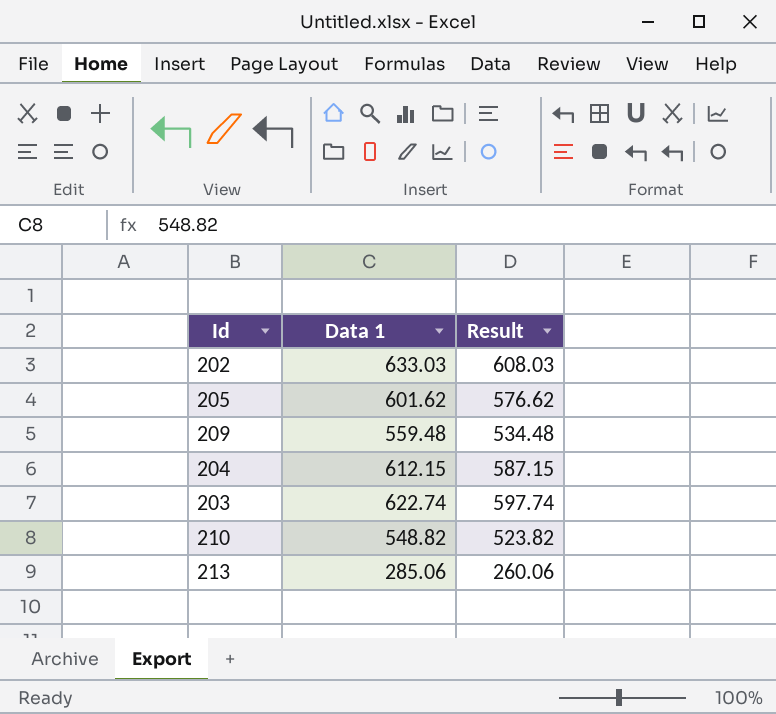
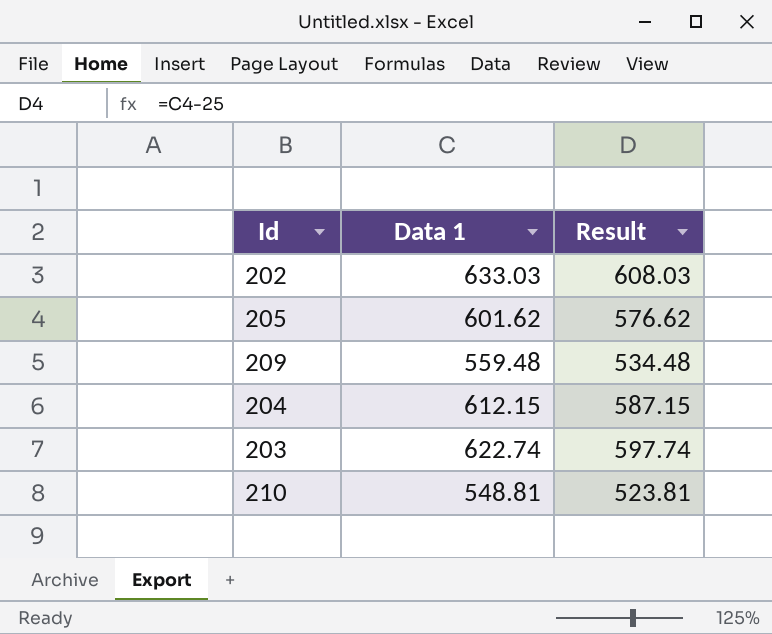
row 213: 285.06 | 260.06 -> none
210 | Data 1: 548.82 -> 548.81
210 | Result: 523.82 -> 523.81

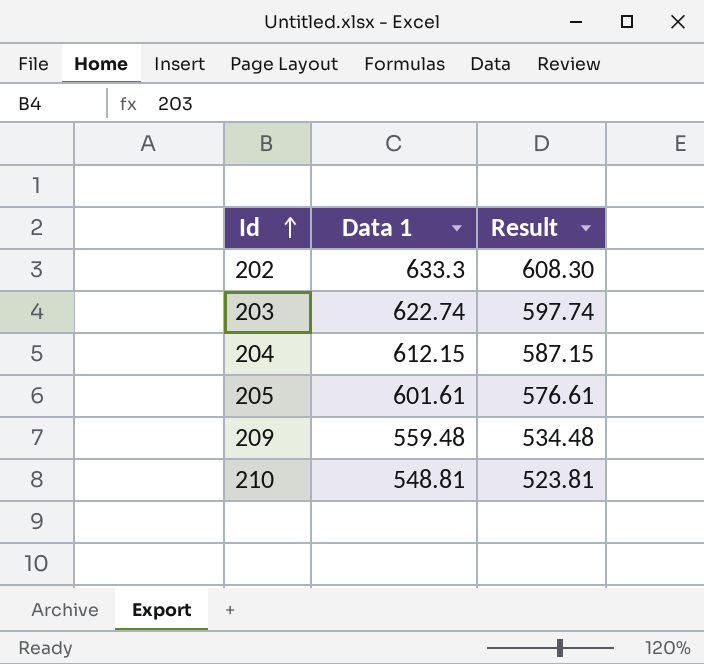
row order: none -> Id ascending
202 | Data 1: 633.03 -> 633.3
202 | Result: 608.03 -> 608.30
205 | Data 1: 601.62 -> 601.61
205 | Result: 576.62 -> 576.61

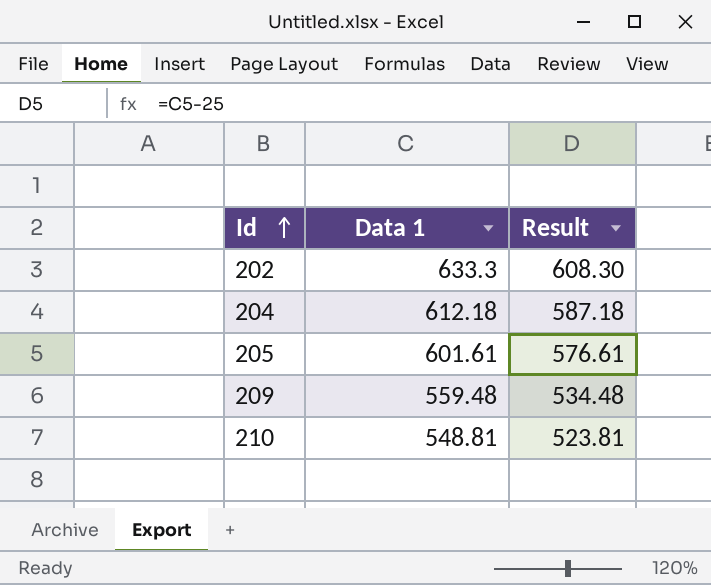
row 203: 622.74 | 597.74 -> none
204 | Data 1: 612.15 -> 612.18
204 | Result: 587.15 -> 587.18

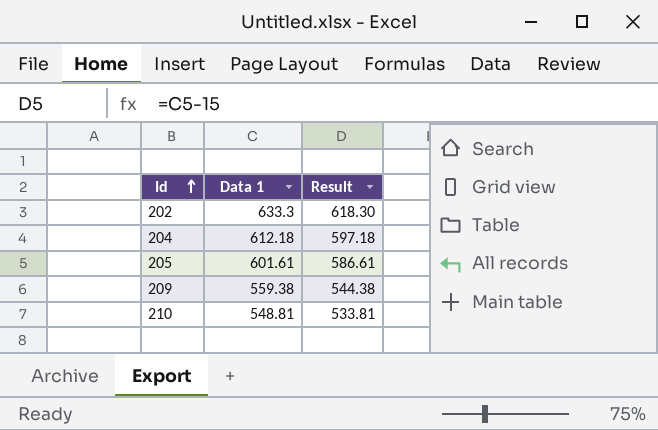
column Result | formula: [Data 1] - 25 -> [Data 1] - 15
209 | Data 1: 559.48 -> 559.38

